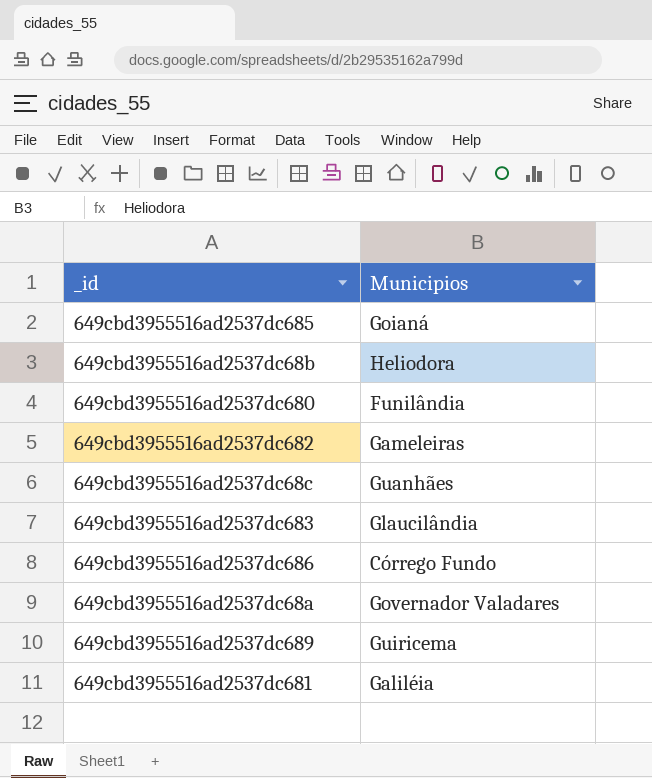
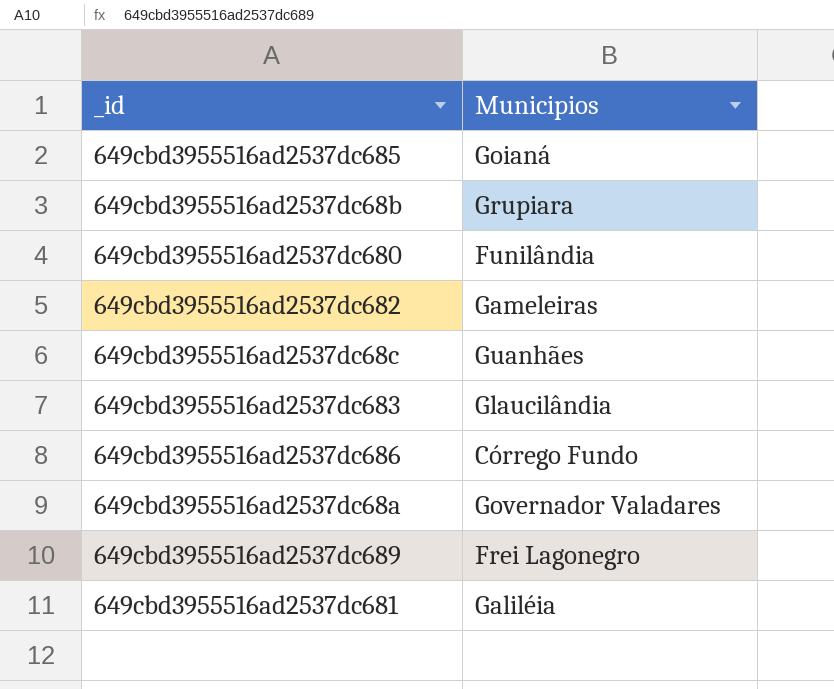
649cbd3955516ad2537dc68b | Municipios: Heliodora -> Grupiara
649cbd3955516ad2537dc689 | Municipios: Guiricema -> Frei Lagonegro

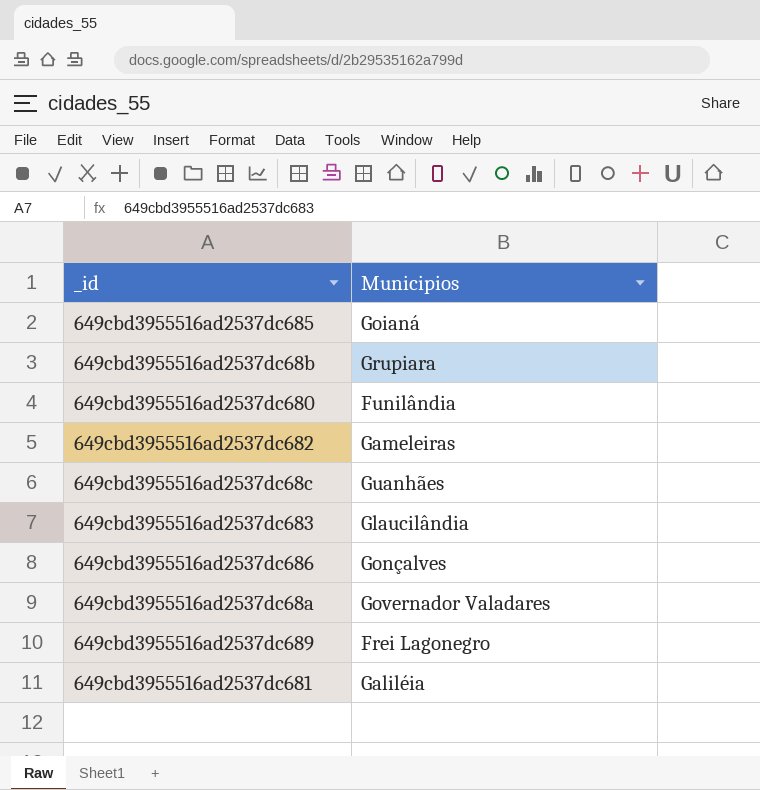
649cbd3955516ad2537dc686 | Municipios: Córrego Fundo -> Gonçalves

